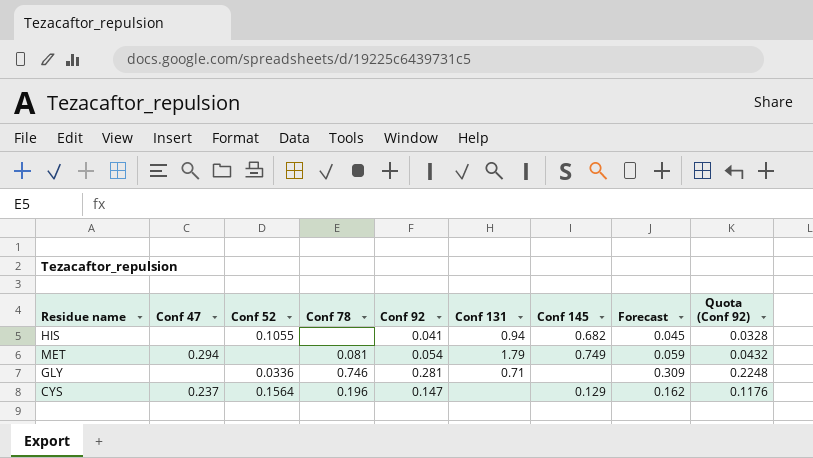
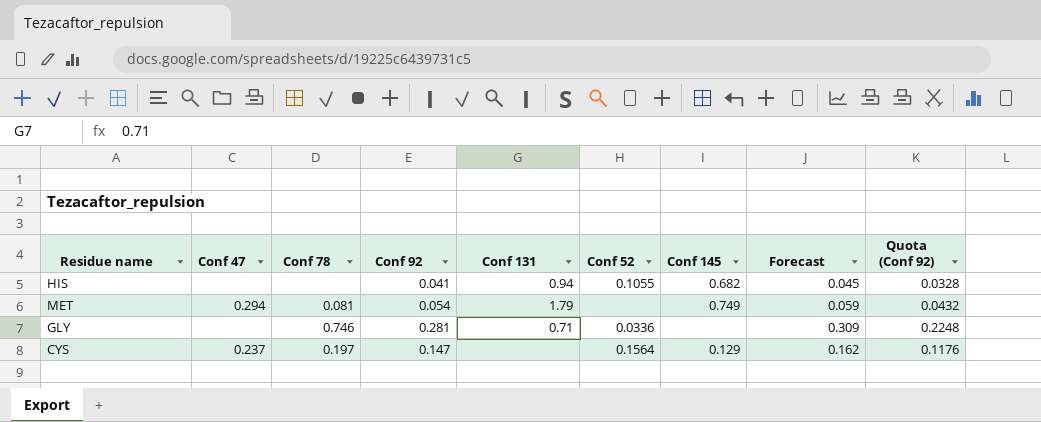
column Conf 52 | position: 3 -> 6
CYS | Conf 78: 0.196 -> 0.197

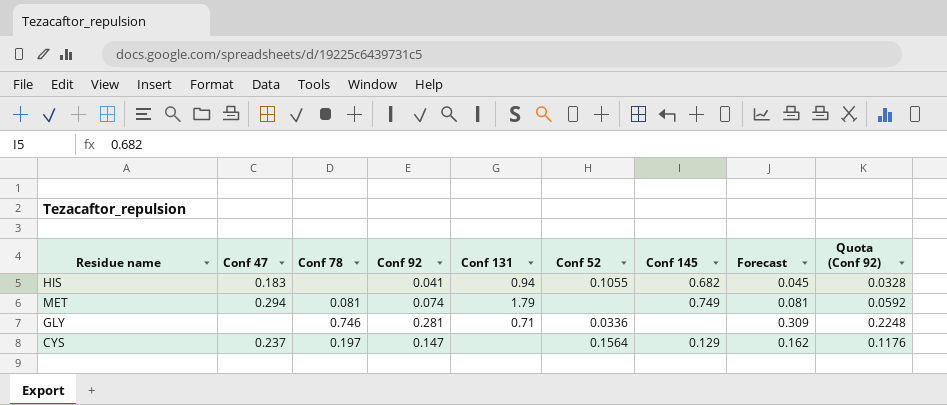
HIS | Conf 47: none -> 0.183
MET | Conf 92: 0.054 -> 0.074
MET | Forecast: 0.059 -> 0.081
MET | Quota (Conf 92): 0.0432 -> 0.0592

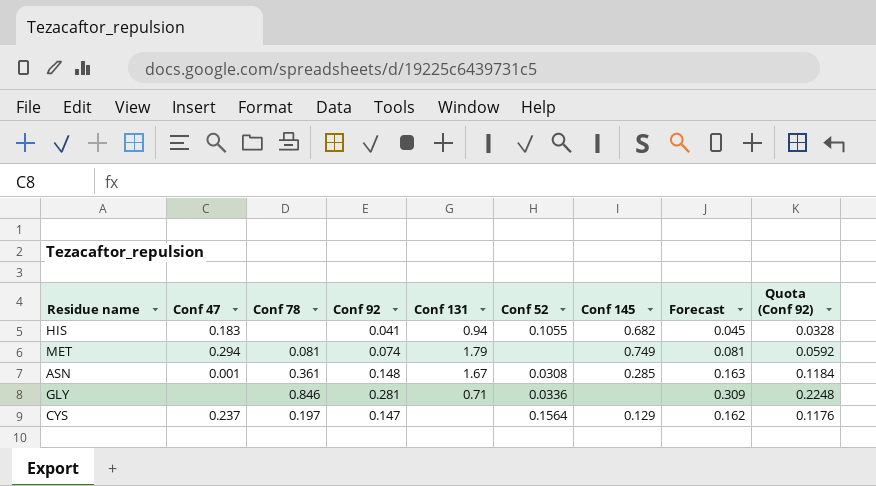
row ASN: none -> 0.001 | 0.361 | 0.148 | 1.67 | 0.0308 | 0.285 | 0.163 | 0.1184
GLY | Conf 78: 0.746 -> 0.846

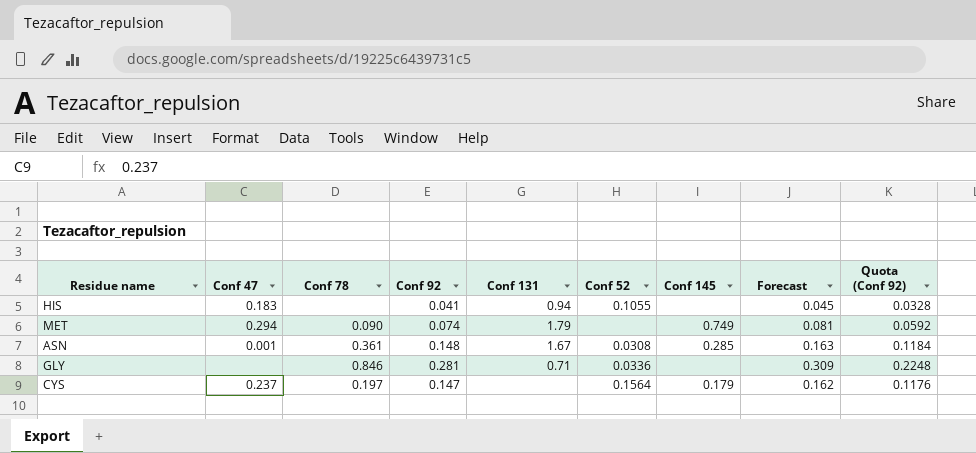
HIS | Conf 145: 0.682 -> none
MET | Conf 78: 0.081 -> 0.090
CYS | Conf 145: 0.129 -> 0.179

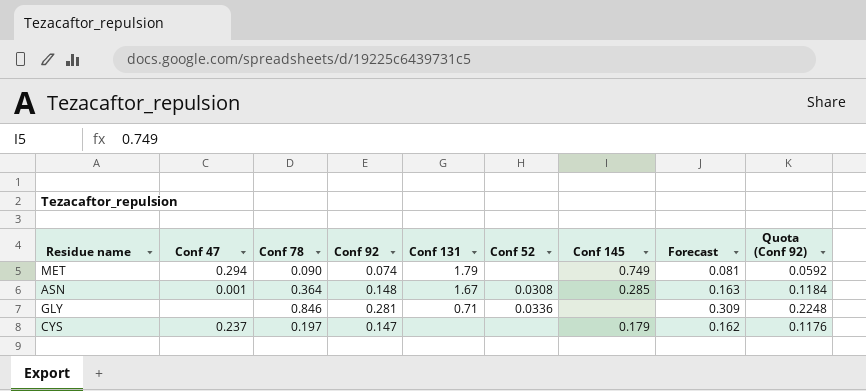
row HIS: 0.183 | none | 0.041 | 0.94 | 0.1055 | none | 0.045 | 0.0328 -> none
ASN | Conf 78: 0.361 -> 0.364
CYS | Conf 52: 0.1564 -> none

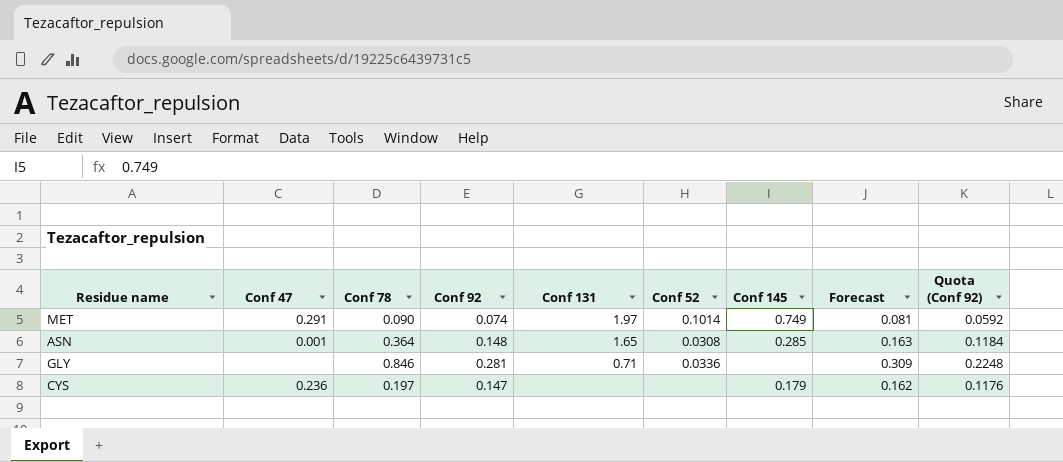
MET | Conf 47: 0.294 -> 0.291
MET | Conf 131: 1.79 -> 1.97
MET | Conf 52: none -> 0.1014
ASN | Conf 131: 1.67 -> 1.65
CYS | Conf 47: 0.237 -> 0.236

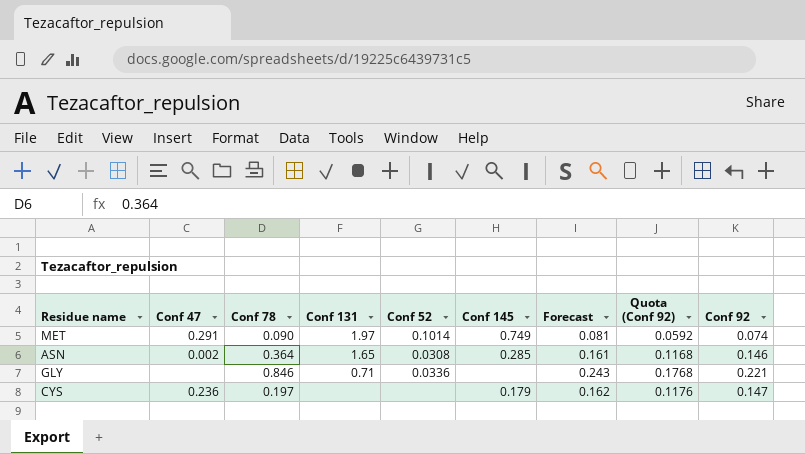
column Conf 92 | position: 4 -> 9
ASN | Conf 47: 0.001 -> 0.002
ASN | Forecast: 0.163 -> 0.161
ASN | Quota (Conf 92): 0.1184 -> 0.1168
ASN | Conf 92: 0.148 -> 0.146
GLY | Forecast: 0.309 -> 0.243
GLY | Quota (Conf 92): 0.2248 -> 0.1768
GLY | Conf 92: 0.281 -> 0.221

